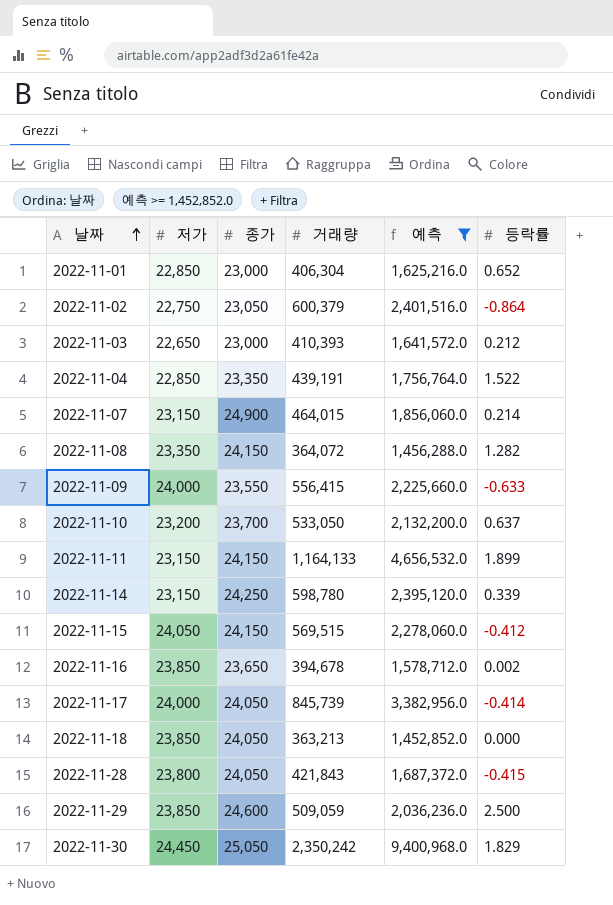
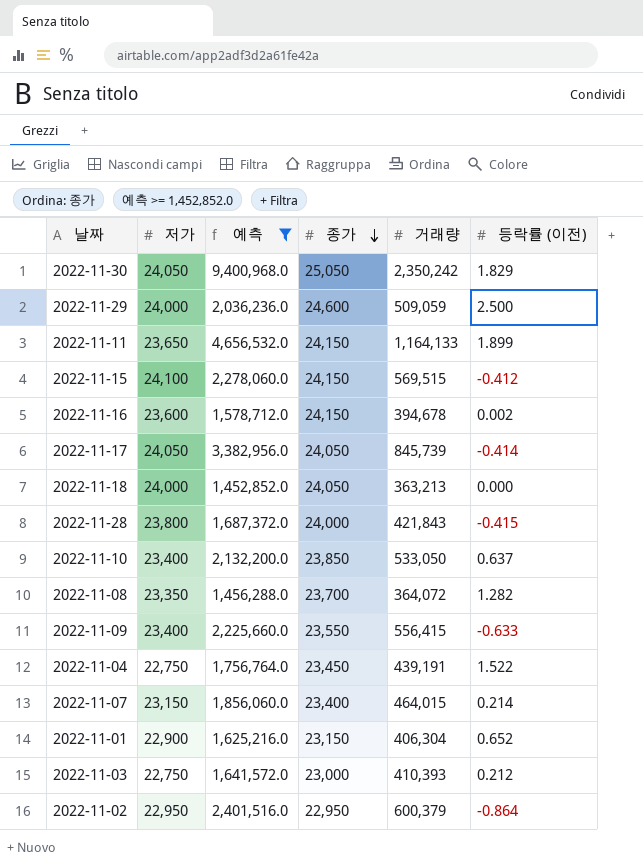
row order: 날짜 ascending -> 종가 descending
column 예측 | position: 5 -> 3
column name: 등락률 -> 등락률 (이전)
row 2022-11-14: 23,150 | 24,250 | 598,780 | 2,395,120.0 | 0.339 -> none
2022-11-30 | 저가: 24,450 -> 24,050
2022-11-29 | 저가: 23,850 -> 24,000
2022-11-11 | 저가: 23,150 -> 23,650
2022-11-15 | 저가: 24,050 -> 24,100
2022-11-16 | 저가: 23,850 -> 23,600
2022-11-16 | 종가: 23,650 -> 24,150
2022-11-17 | 저가: 24,000 -> 24,050
2022-11-18 | 저가: 23,850 -> 24,000
2022-11-28 | 종가: 24,050 -> 24,000
2022-11-10 | 저가: 23,200 -> 23,400
2022-11-10 | 종가: 23,700 -> 23,850
2022-11-08 | 종가: 24,150 -> 23,700
2022-11-09 | 저가: 24,000 -> 23,400
2022-11-04 | 저가: 22,850 -> 22,750
2022-11-04 | 종가: 23,350 -> 23,450
2022-11-07 | 종가: 24,900 -> 23,400
2022-11-01 | 저가: 22,850 -> 22,900
2022-11-01 | 종가: 23,000 -> 23,150
2022-11-03 | 저가: 22,650 -> 22,750
2022-11-02 | 저가: 22,750 -> 22,950
2022-11-02 | 종가: 23,050 -> 22,950

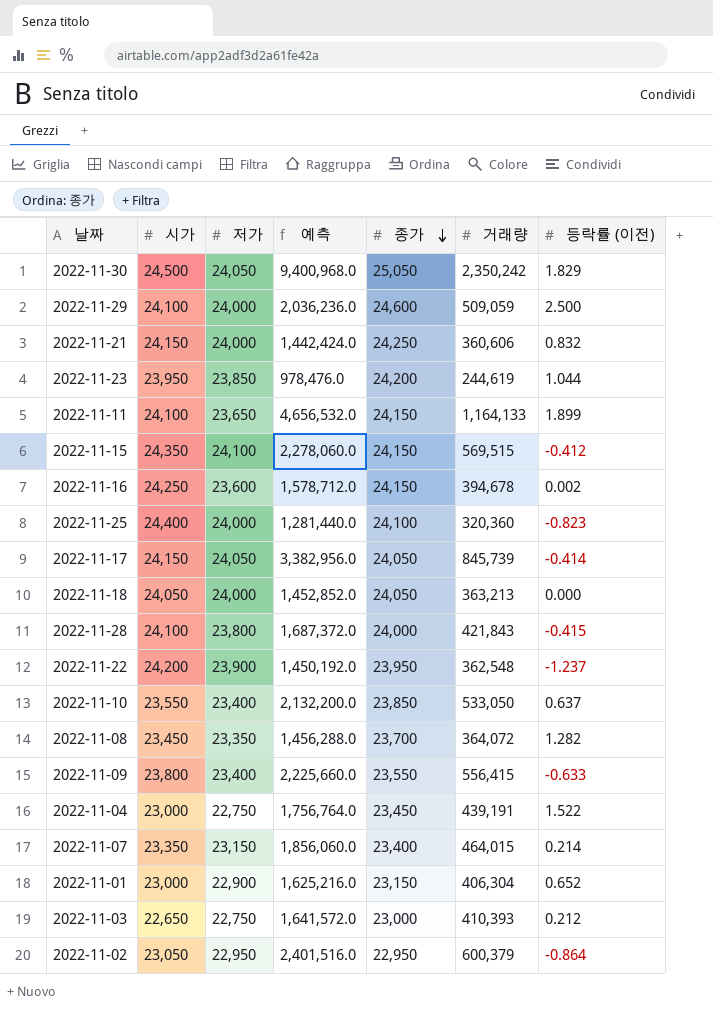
filter: 예측 >= 1,452,852.0 -> none
column 시가 | position: none -> 2

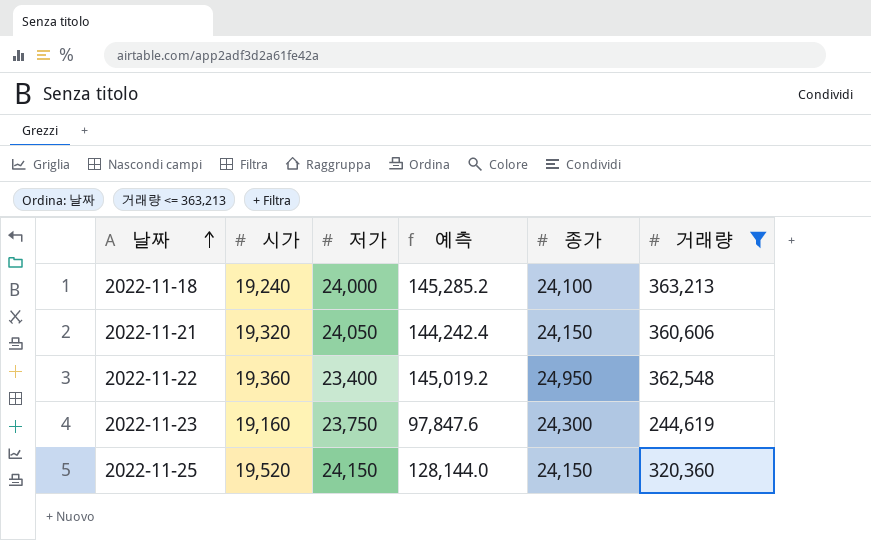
filter: none -> 거래량 <= 363,213
row order: 종가 descending -> 날짜 ascending
column 등락률 (이전) | position: 7 -> none
column 예측 | formula: [거래량] * 4 -> [거래량] * 0.4
2022-11-18 | 시가: 24,050 -> 19,240
2022-11-18 | 종가: 24,050 -> 24,100
2022-11-21 | 시가: 24,150 -> 19,320
2022-11-21 | 저가: 24,000 -> 24,050
2022-11-21 | 종가: 24,250 -> 24,150
2022-11-22 | 시가: 24,200 -> 19,360
2022-11-22 | 저가: 23,900 -> 23,400
2022-11-22 | 종가: 23,950 -> 24,950
2022-11-23 | 시가: 23,950 -> 19,160
2022-11-23 | 저가: 23,850 -> 23,750
2022-11-23 | 종가: 24,200 -> 24,300
2022-11-25 | 시가: 24,400 -> 19,520
2022-11-25 | 저가: 24,000 -> 24,150
2022-11-25 | 종가: 24,100 -> 24,150

